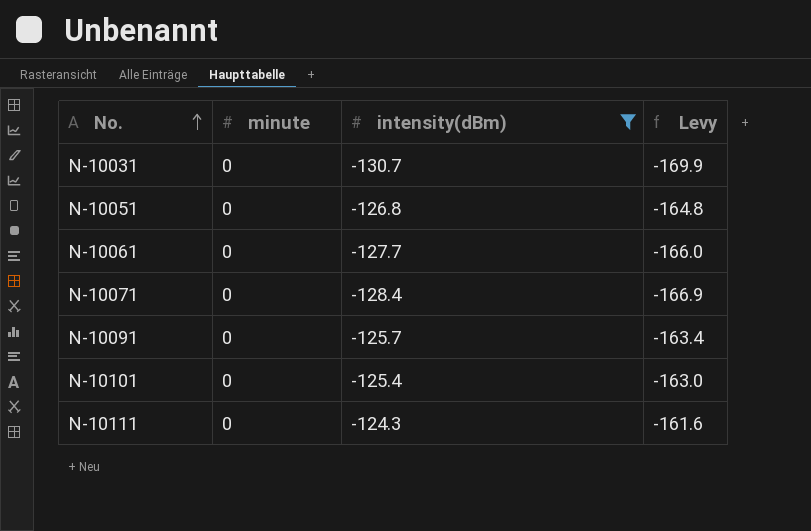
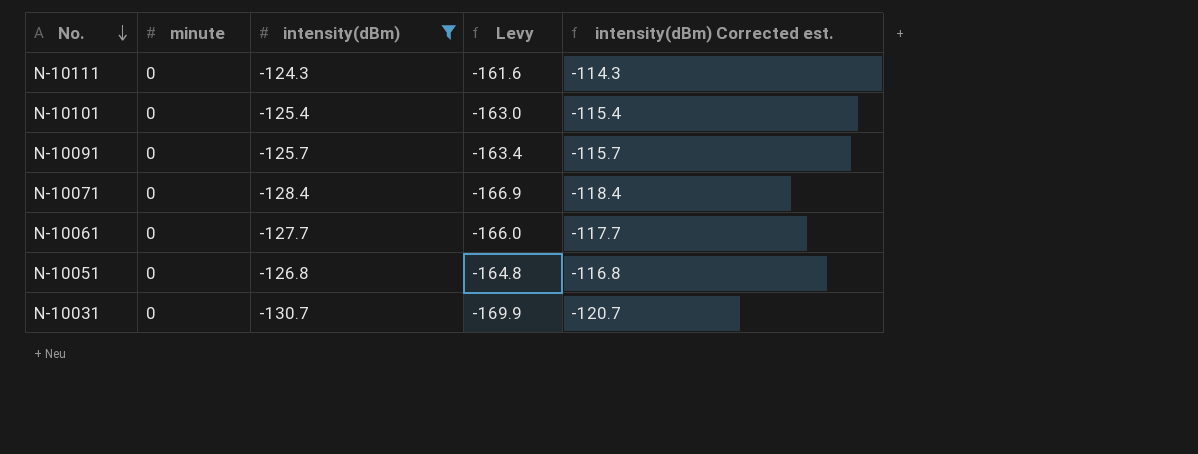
row order: No. ascending -> No. descending
column intensity(dBm) Corrected est. | formula: none -> [intensity(dBm)] + 10

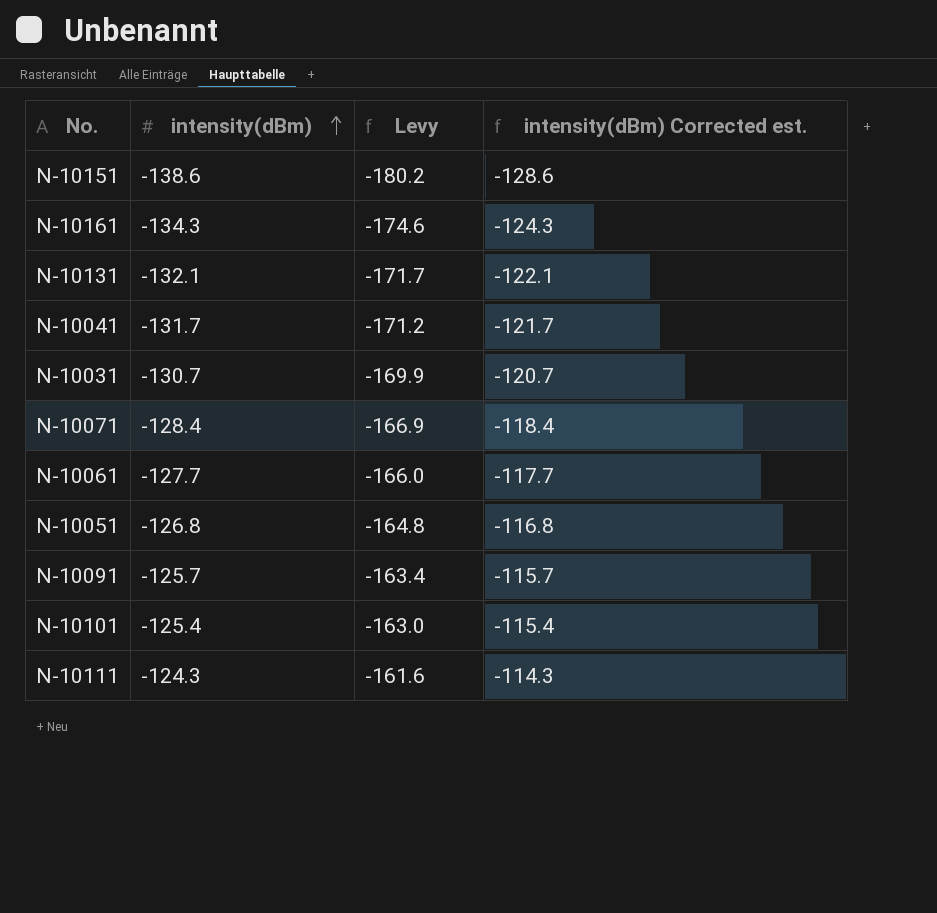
filter: intensity(dBm) >= -130.7 -> none
row order: No. descending -> intensity(dBm) ascending
column minute | position: 2 -> none

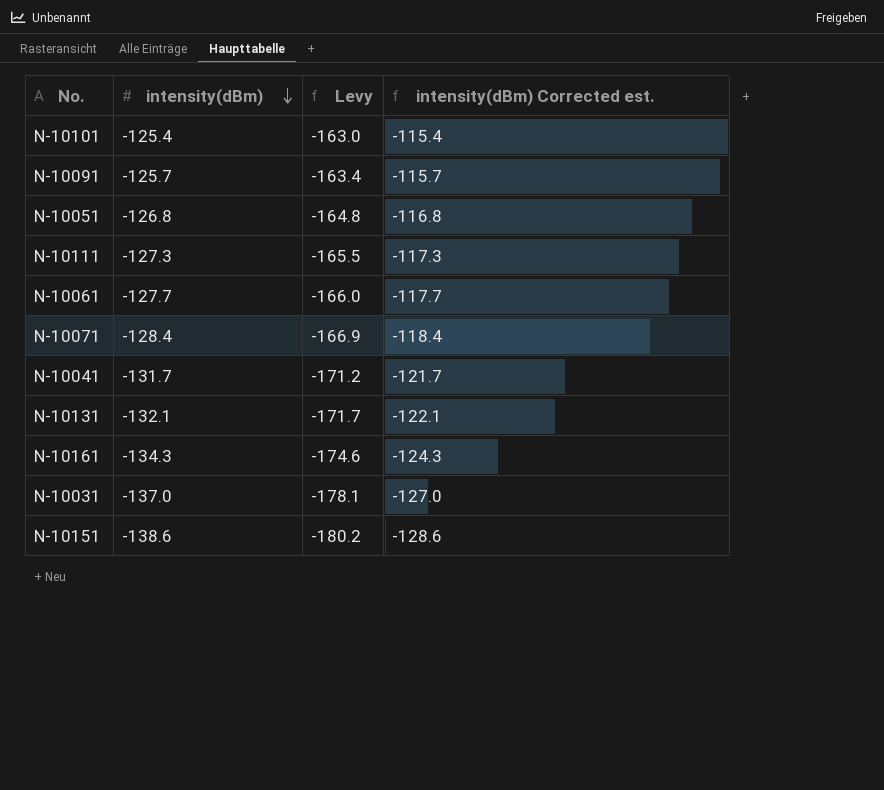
row order: intensity(dBm) ascending -> intensity(dBm) descending
N-10111 | intensity(dBm): -124.3 -> -127.3
N-10111 | Levy: -161.6 -> -165.5
N-10111 | intensity(dBm) Corrected est.: -114.3 -> -117.3
N-10031 | intensity(dBm): -130.7 -> -137.0
N-10031 | Levy: -169.9 -> -178.1
N-10031 | intensity(dBm) Corrected est.: -120.7 -> -127.0

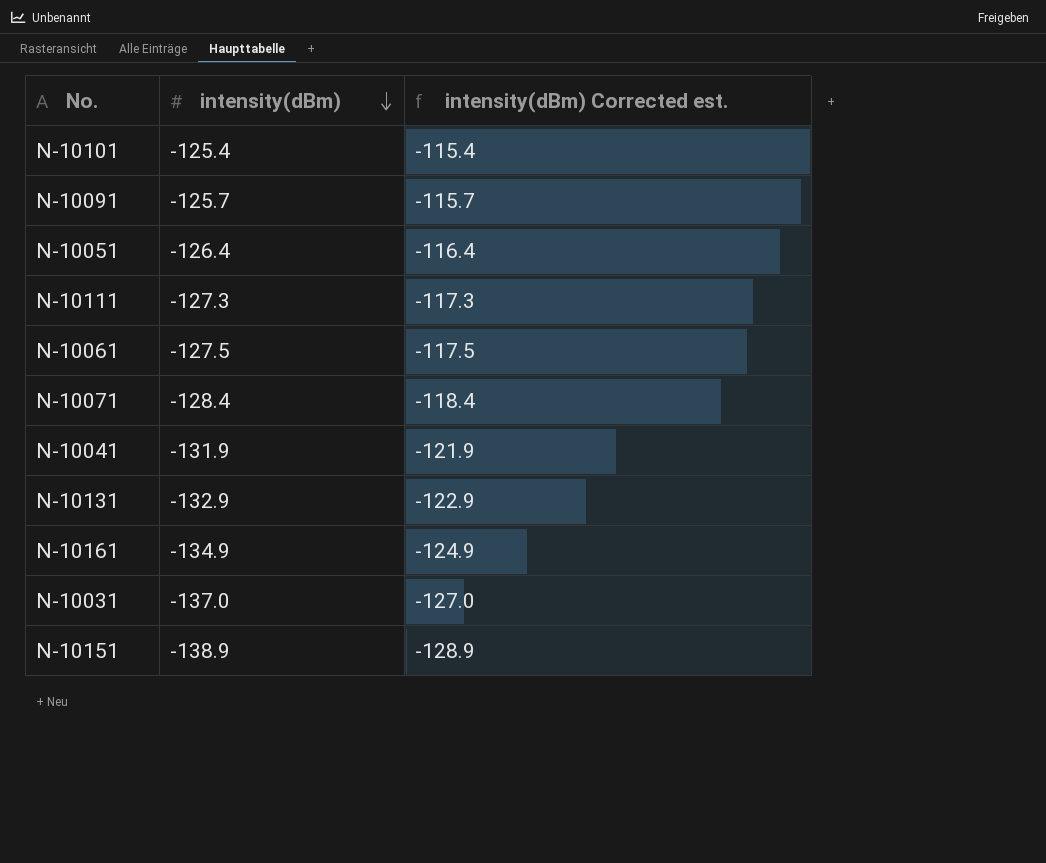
column Levy | formula: [intensity(dBm)] * 1.3 -> none
N-10051 | intensity(dBm): -126.8 -> -126.4
N-10051 | intensity(dBm) Corrected est.: -116.8 -> -116.4
N-10061 | intensity(dBm): -127.7 -> -127.5
N-10061 | intensity(dBm) Corrected est.: -117.7 -> -117.5
N-10041 | intensity(dBm): -131.7 -> -131.9
N-10041 | intensity(dBm) Corrected est.: -121.7 -> -121.9
N-10131 | intensity(dBm): -132.1 -> -132.9
N-10131 | intensity(dBm) Corrected est.: -122.1 -> -122.9
N-10161 | intensity(dBm): -134.3 -> -134.9
N-10161 | intensity(dBm) Corrected est.: -124.3 -> -124.9
N-10151 | intensity(dBm): -138.6 -> -138.9
N-10151 | intensity(dBm) Corrected est.: -128.6 -> -128.9

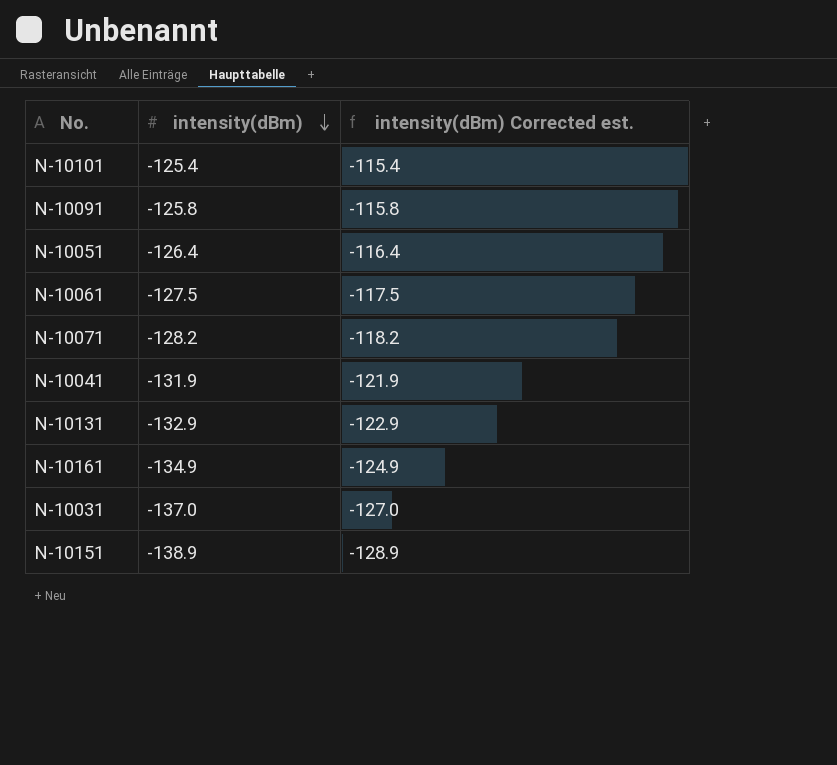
row N-10111: -127.3 | -117.3 -> none
N-10091 | intensity(dBm): -125.7 -> -125.8
N-10091 | intensity(dBm) Corrected est.: -115.7 -> -115.8
N-10071 | intensity(dBm): -128.4 -> -128.2
N-10071 | intensity(dBm) Corrected est.: -118.4 -> -118.2

